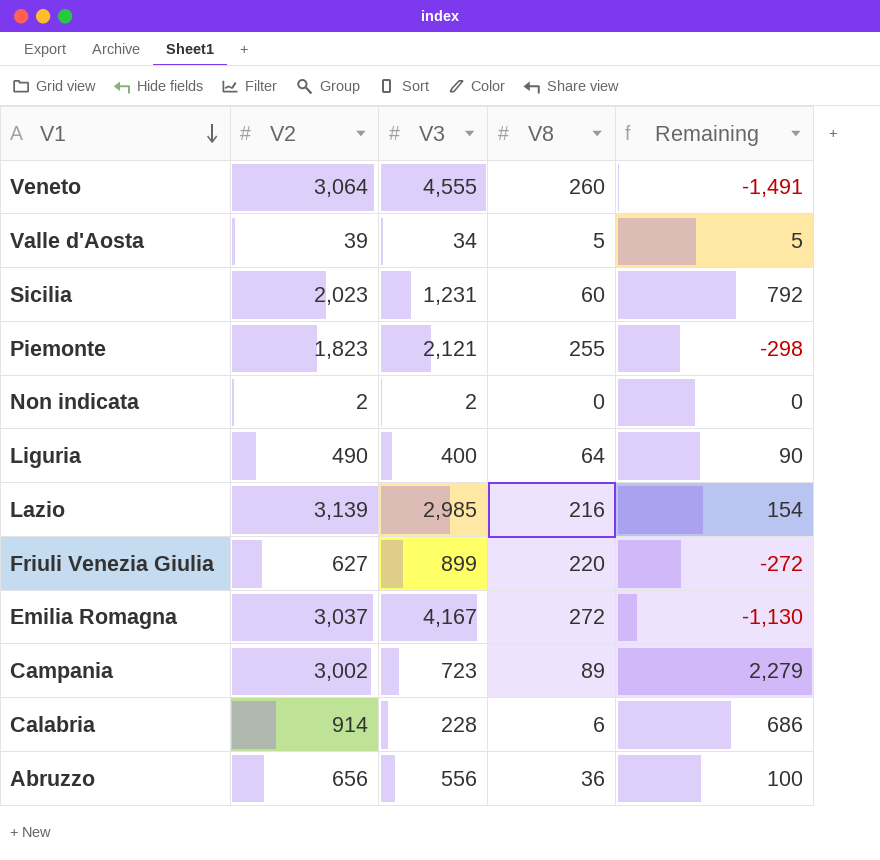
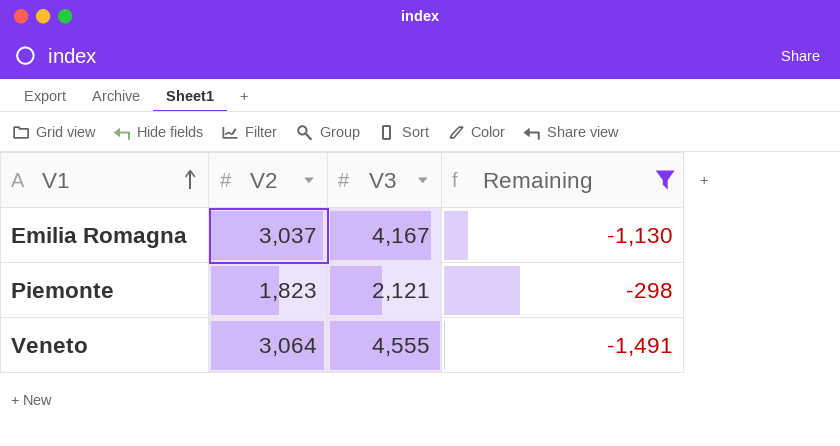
filter: none -> Remaining <= -298
row order: V1 descending -> V1 ascending
column V8 | position: 4 -> none

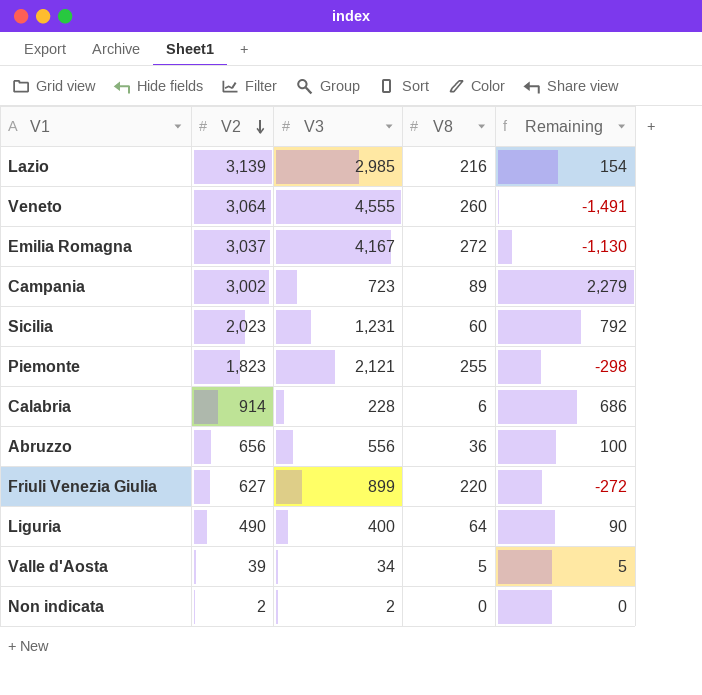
filter: Remaining <= -298 -> none
row order: V1 ascending -> V2 descending
column V8 | position: none -> 4

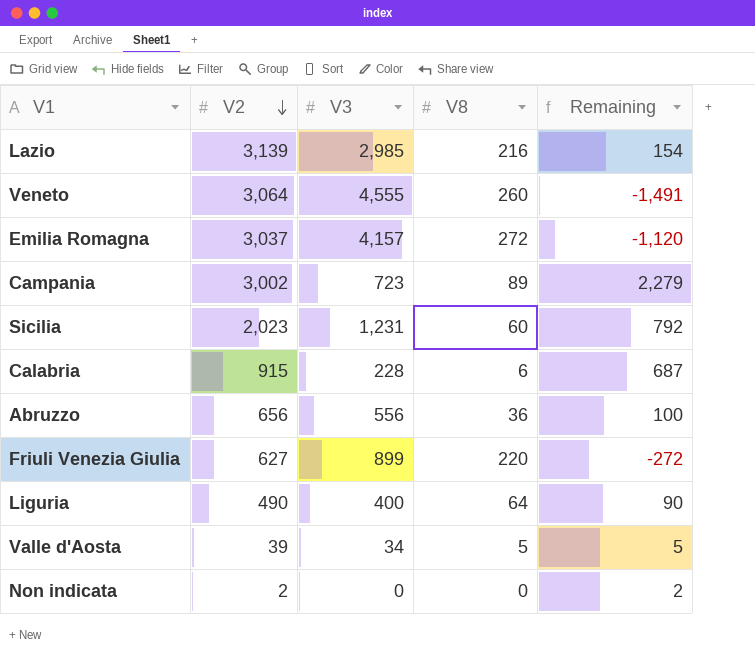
row Piemonte: 1,823 | 2,121 | 255 | -298 -> none
Emilia Romagna | V3: 4,167 -> 4,157
Emilia Romagna | Remaining: -1,130 -> -1,120
Calabria | V2: 914 -> 915
Calabria | Remaining: 686 -> 687
Non indicata | V3: 2 -> 0
Non indicata | Remaining: 0 -> 2

